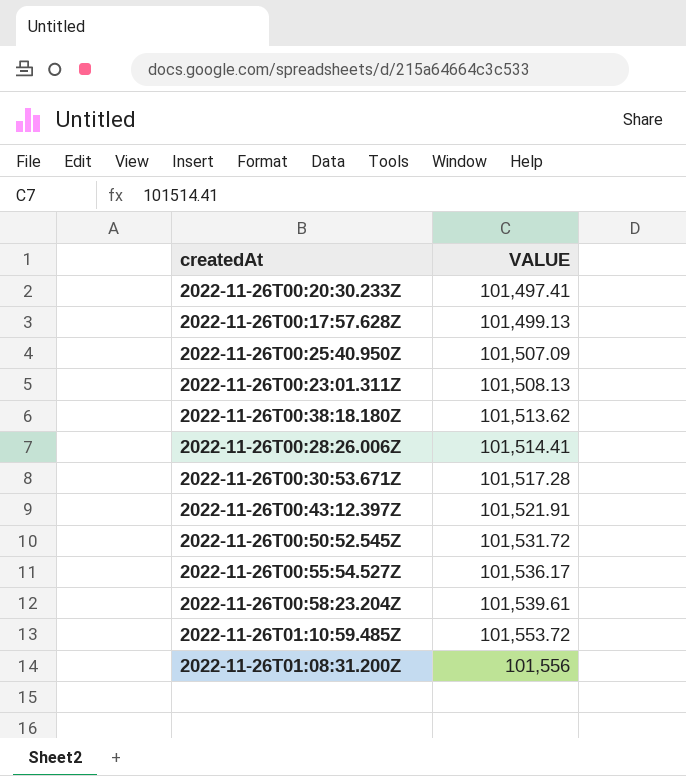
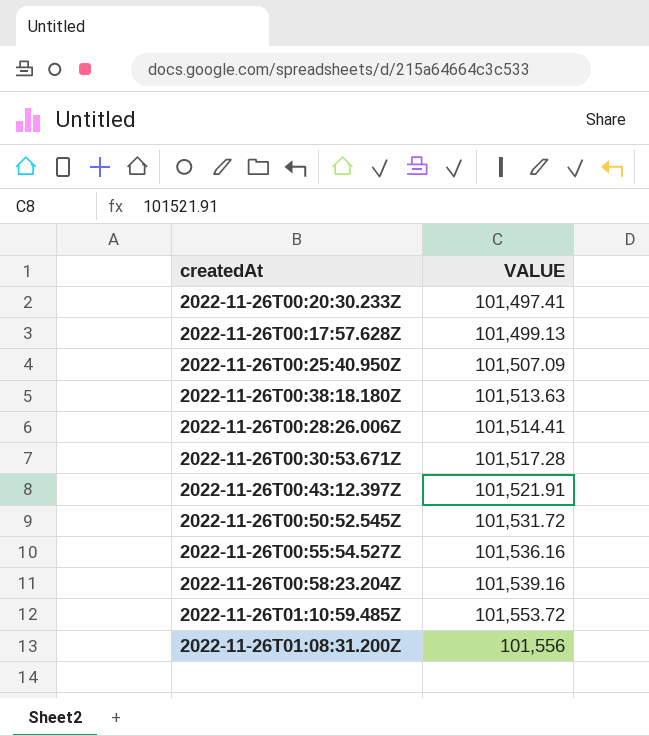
row 2022-11-26T00:23:01.311Z: 101,508.13 -> none
2022-11-26T00:38:18.180Z | VALUE: 101,513.62 -> 101,513.63
2022-11-26T00:55:54.527Z | VALUE: 101,536.17 -> 101,536.16
2022-11-26T00:58:23.204Z | VALUE: 101,539.61 -> 101,539.16

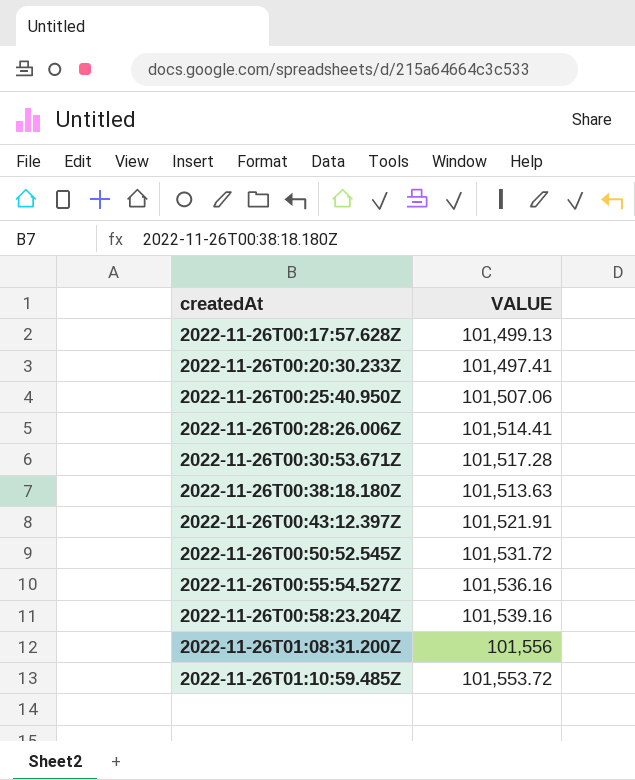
row order: VALUE ascending -> createdAt ascending
2022-11-26T00:25:40.950Z | VALUE: 101,507.09 -> 101,507.06

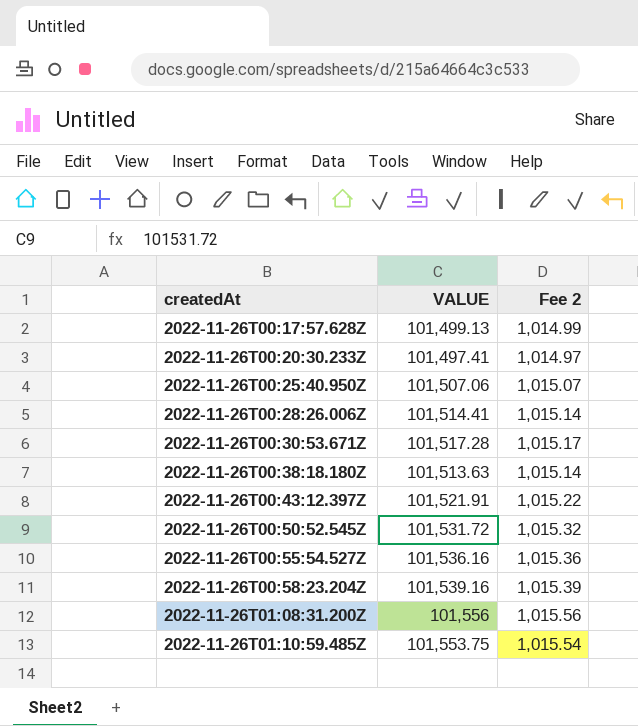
column Fee 2 | formula: none -> [VALUE] * 0.01
2022-11-26T01:10:59.485Z | VALUE: 101,553.72 -> 101,553.75

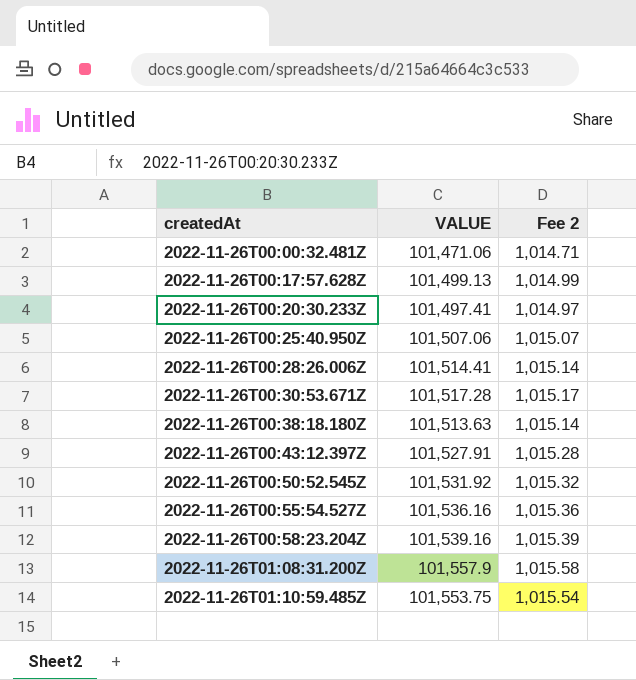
row 2022-11-26T00:00:32.481Z: none -> 101,471.06 | 1,014.71
2022-11-26T00:43:12.397Z | VALUE: 101,521.91 -> 101,527.91
2022-11-26T00:43:12.397Z | Fee 2: 1,015.22 -> 1,015.28
2022-11-26T00:50:52.545Z | VALUE: 101,531.72 -> 101,531.92
2022-11-26T01:08:31.200Z | VALUE: 101,556 -> 101,557.9
2022-11-26T01:08:31.200Z | Fee 2: 1,015.56 -> 1,015.58

